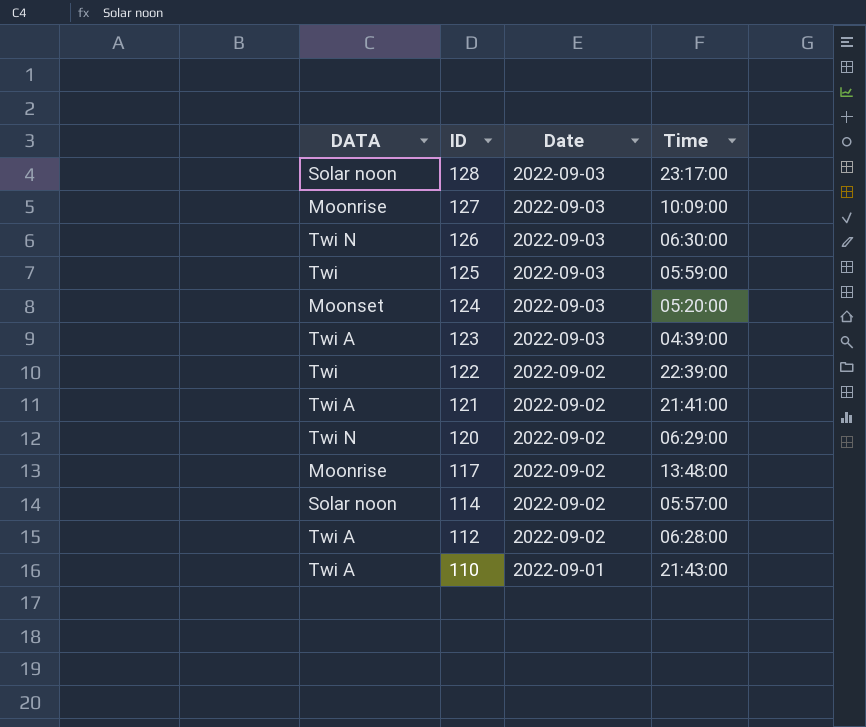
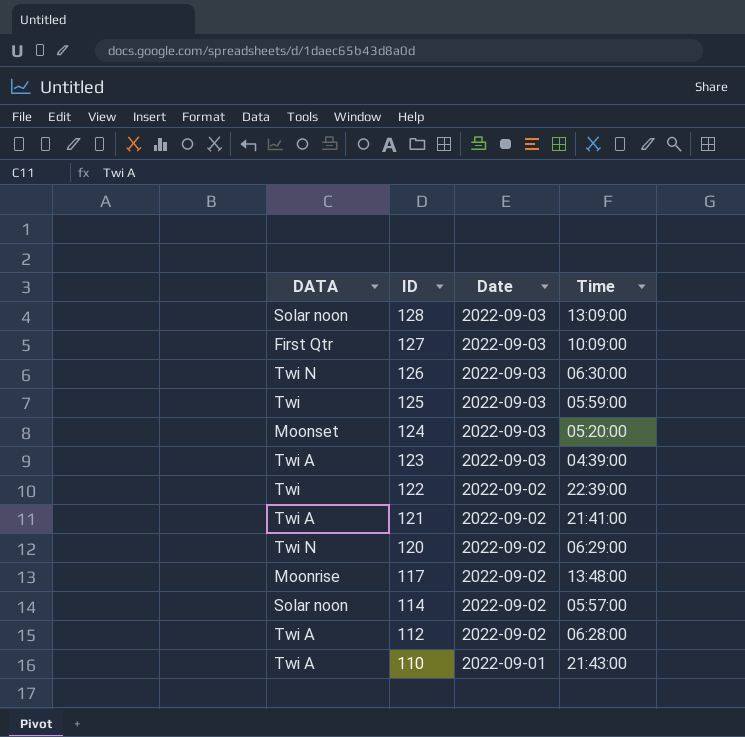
128 | Time: 23:17:00 -> 13:09:00
127 | DATA: Moonrise -> First Qtr

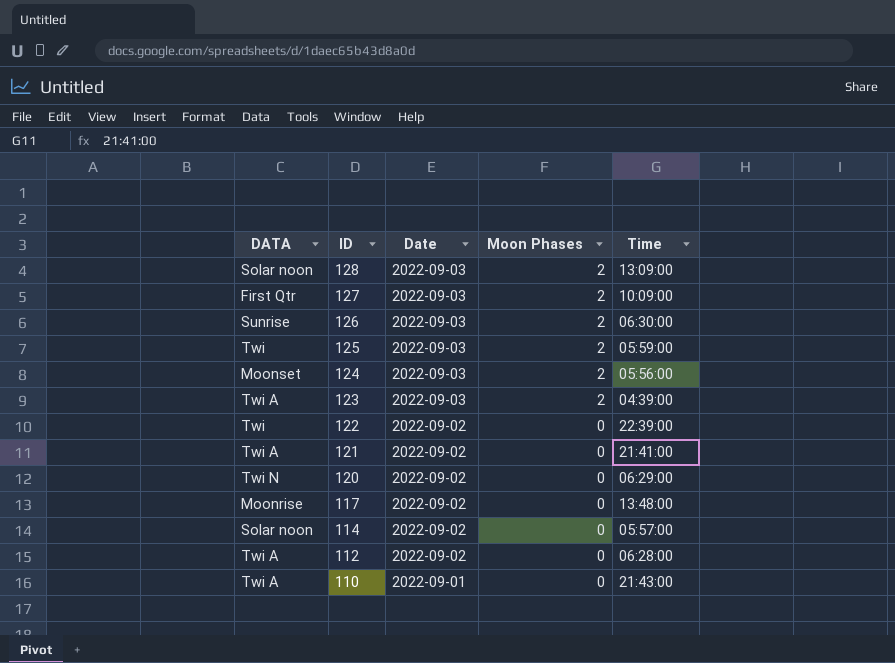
column Moon Phases | position: none -> 4
126 | DATA: Twi N -> Sunrise
124 | Time: 05:20:00 -> 05:56:00

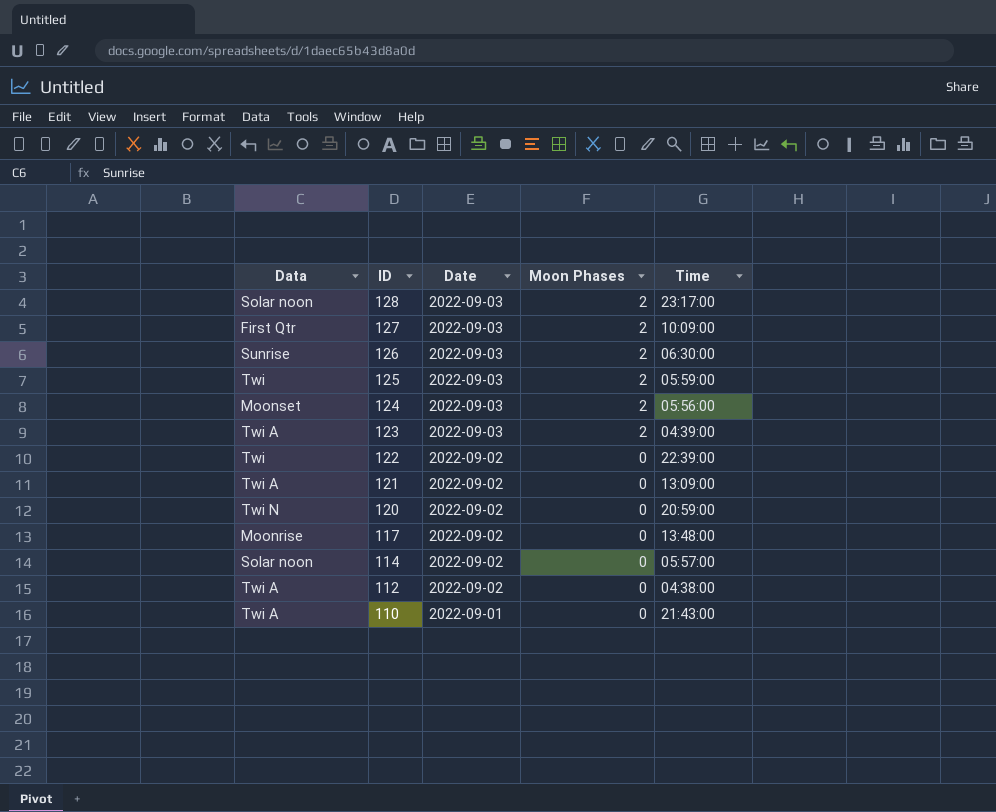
column name: DATA -> Data
128 | Time: 13:09:00 -> 23:17:00
121 | Time: 21:41:00 -> 13:09:00
120 | Time: 06:29:00 -> 20:59:00
112 | Time: 06:28:00 -> 04:38:00

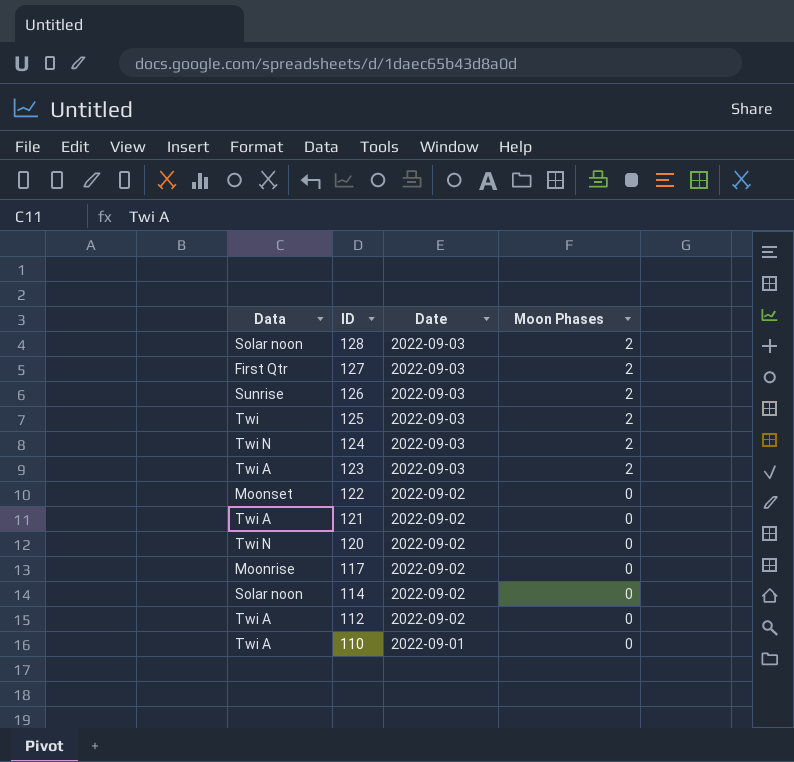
column Time | position: 5 -> none
124 | Data: Moonset -> Twi N
122 | Data: Twi -> Moonset

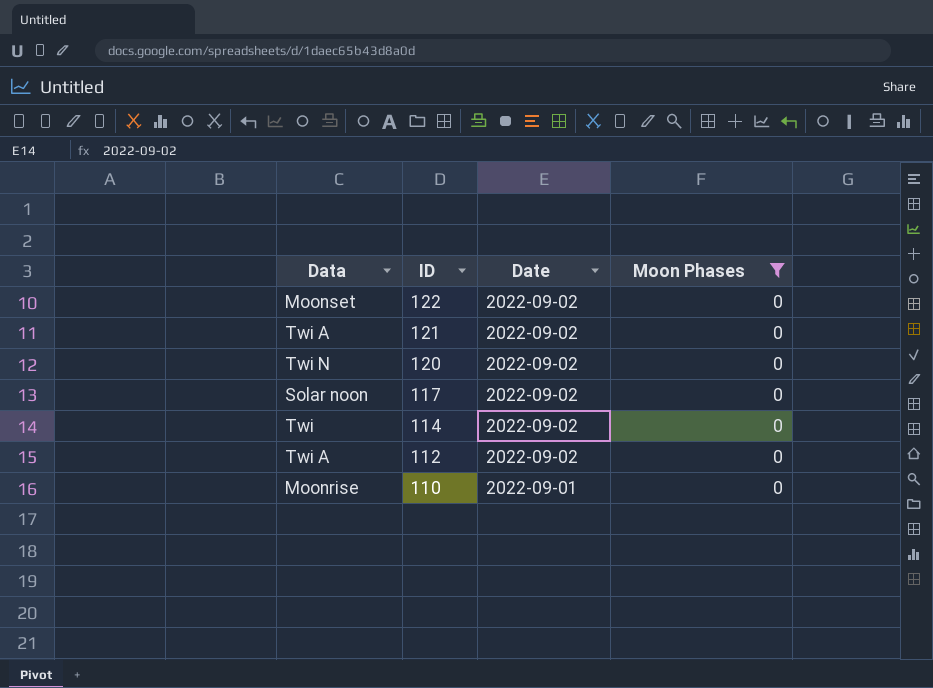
filter: none -> Moon Phases = 0
117 | Data: Moonrise -> Solar noon
114 | Data: Solar noon -> Twi
110 | Data: Twi A -> Moonrise

